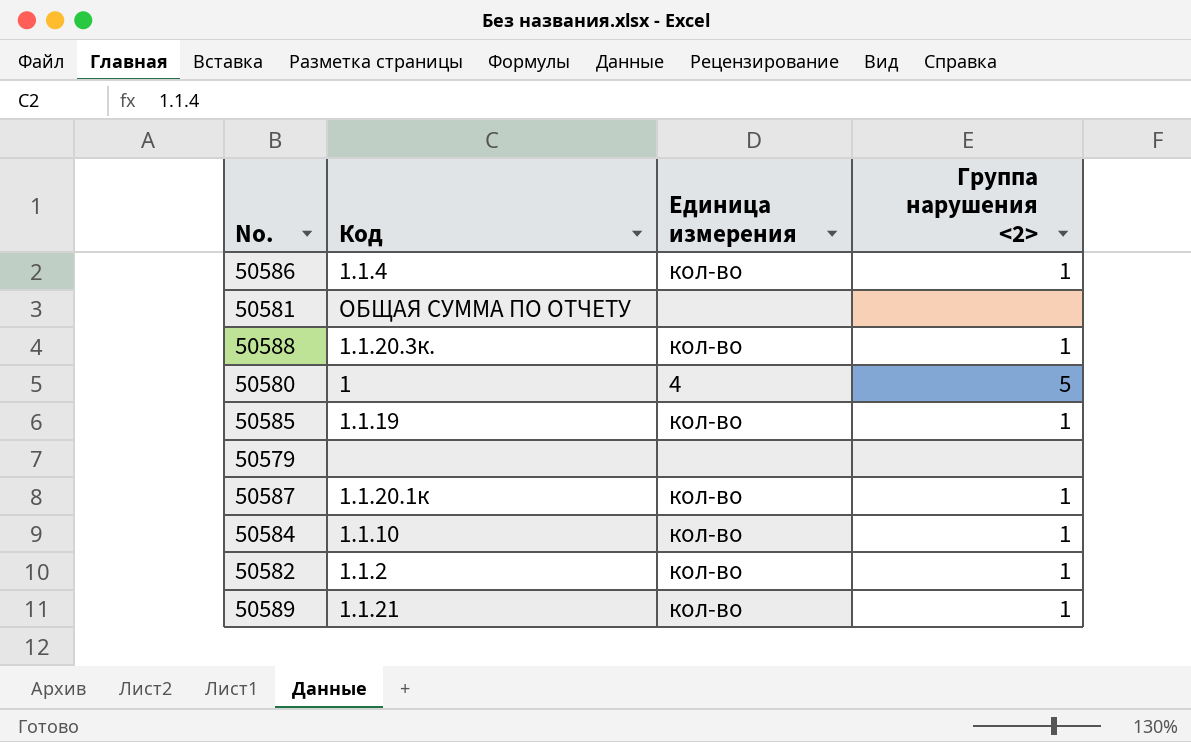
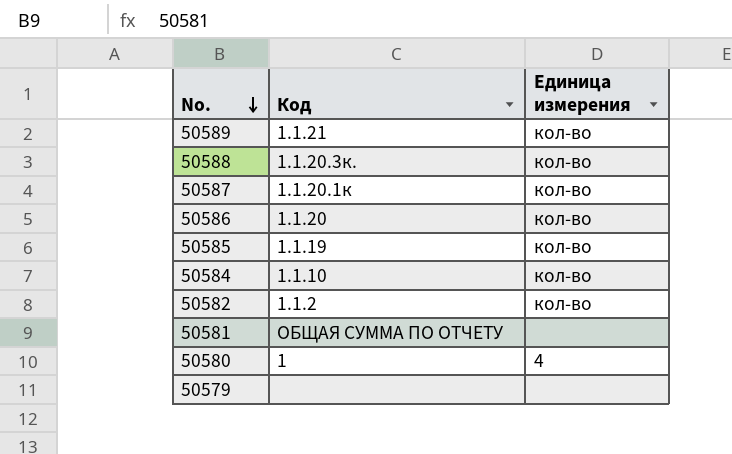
row order: none -> No. descending
column Группа нарушения <2> | position: 4 -> none
50586 | Код: 1.1.4 -> 1.1.20

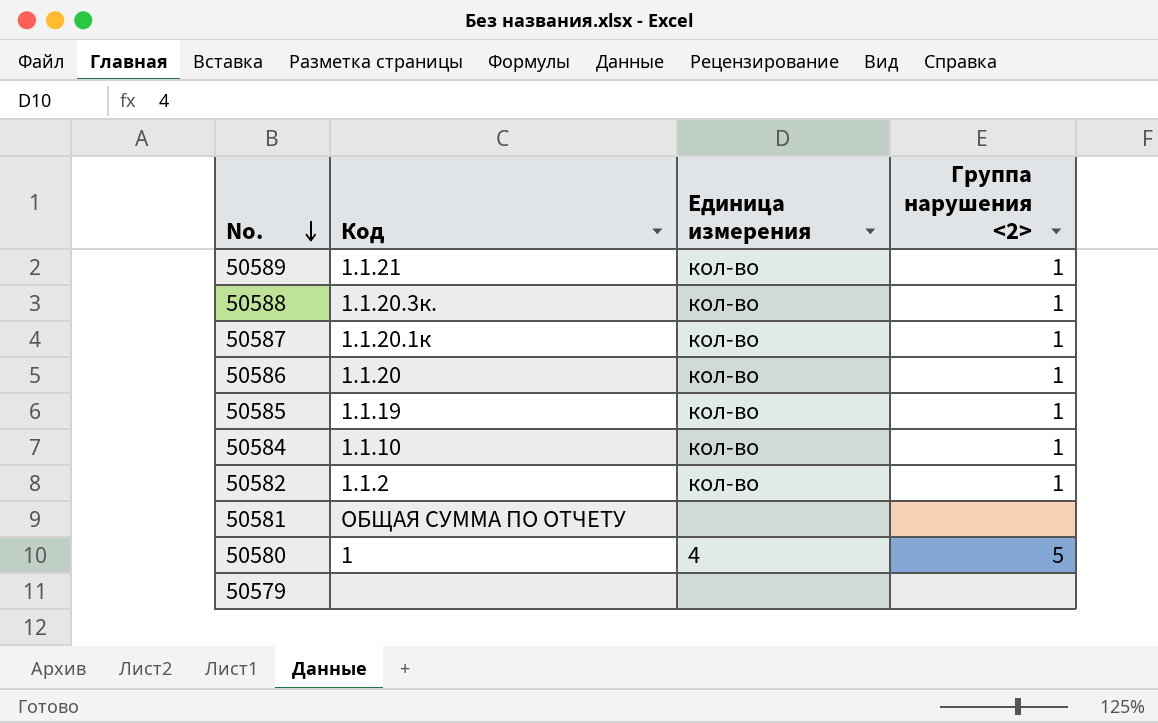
column Группа нарушения <2> | position: none -> 4

